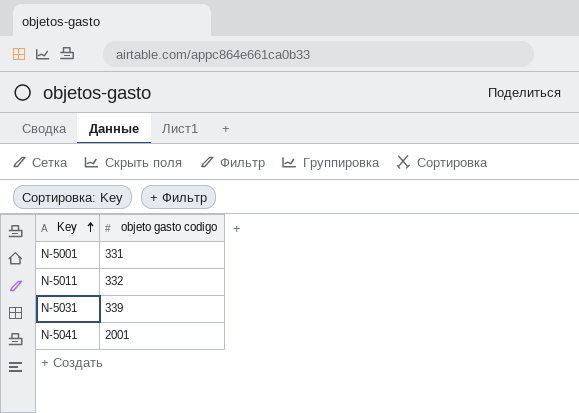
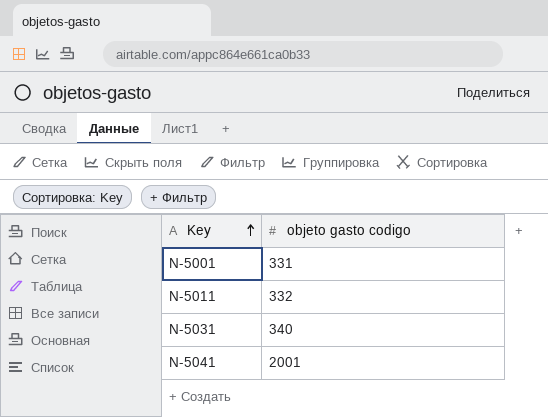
N-5031 | objeto gasto codigo: 339 -> 340

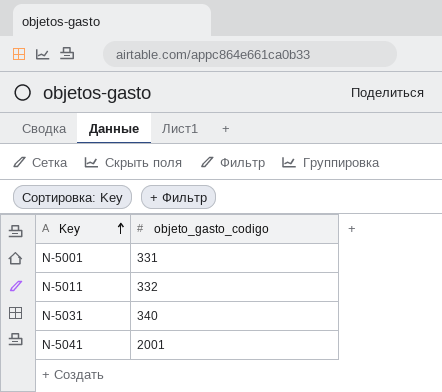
column name: objeto gasto codigo -> objeto_gasto_codigo

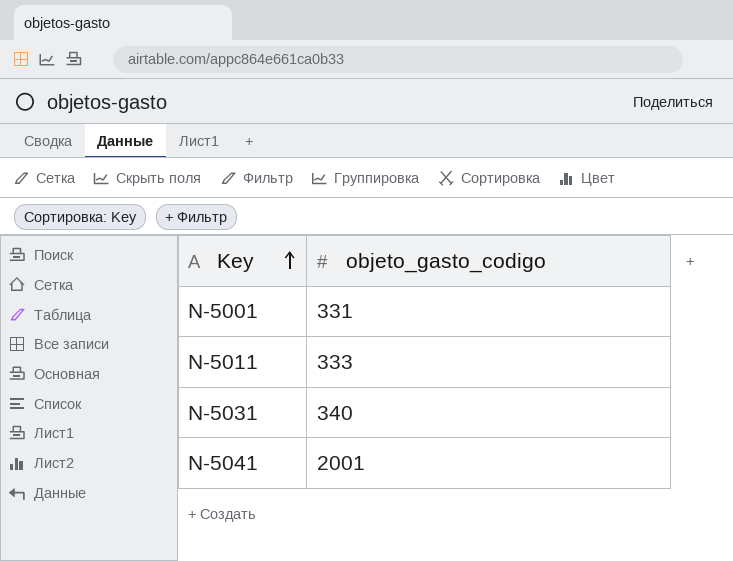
N-5011 | objeto_gasto_codigo: 332 -> 333

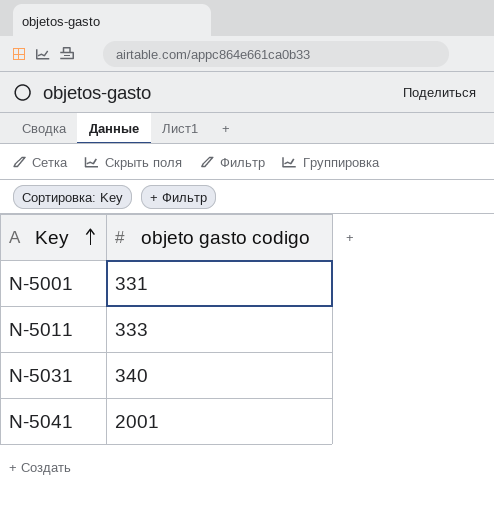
column name: objeto_gasto_codigo -> objeto gasto codigo

